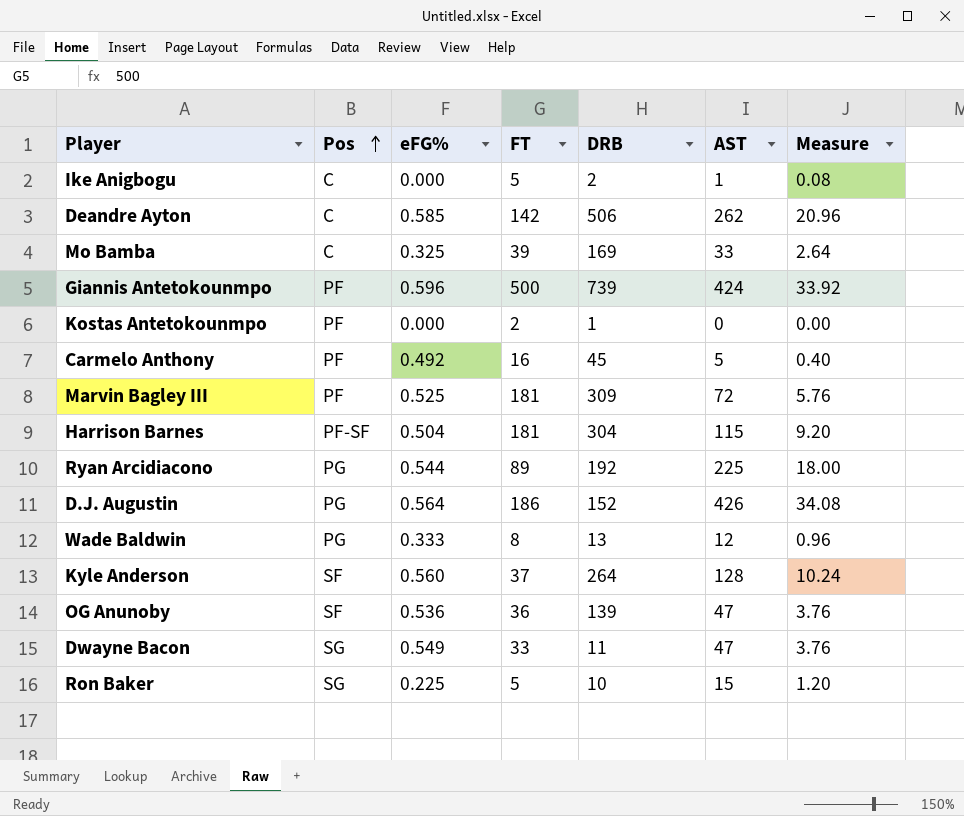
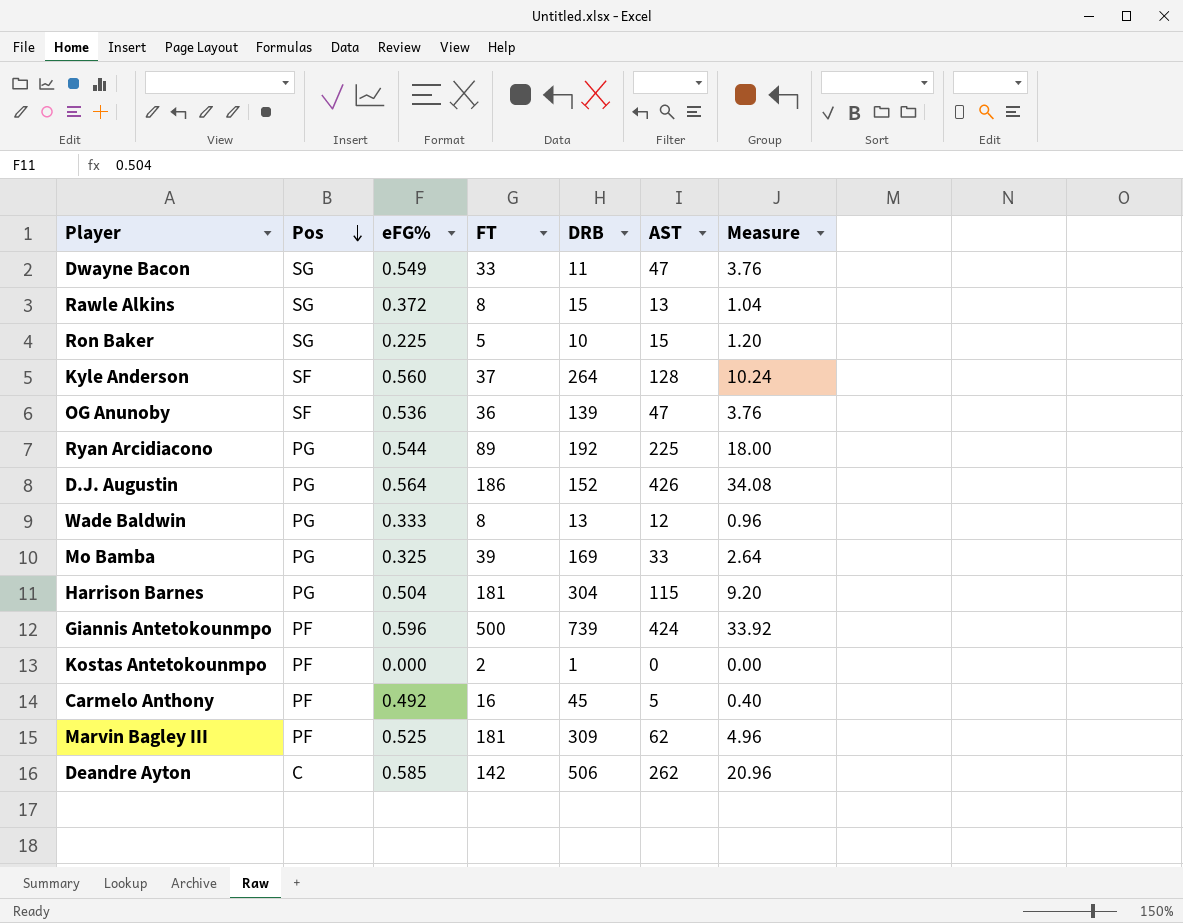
row order: Pos ascending -> Pos descending
row Ike Anigbogu: C | 0.000 | 5 | 2 | 1 | 0.08 -> none
row Rawle Alkins: none -> SG | 0.372 | 8 | 15 | 13 | 1.04
Mo Bamba | Pos: C -> PG
Harrison Barnes | Pos: PF-SF -> PG
Marvin Bagley III | AST: 72 -> 62
Marvin Bagley III | Measure: 5.76 -> 4.96

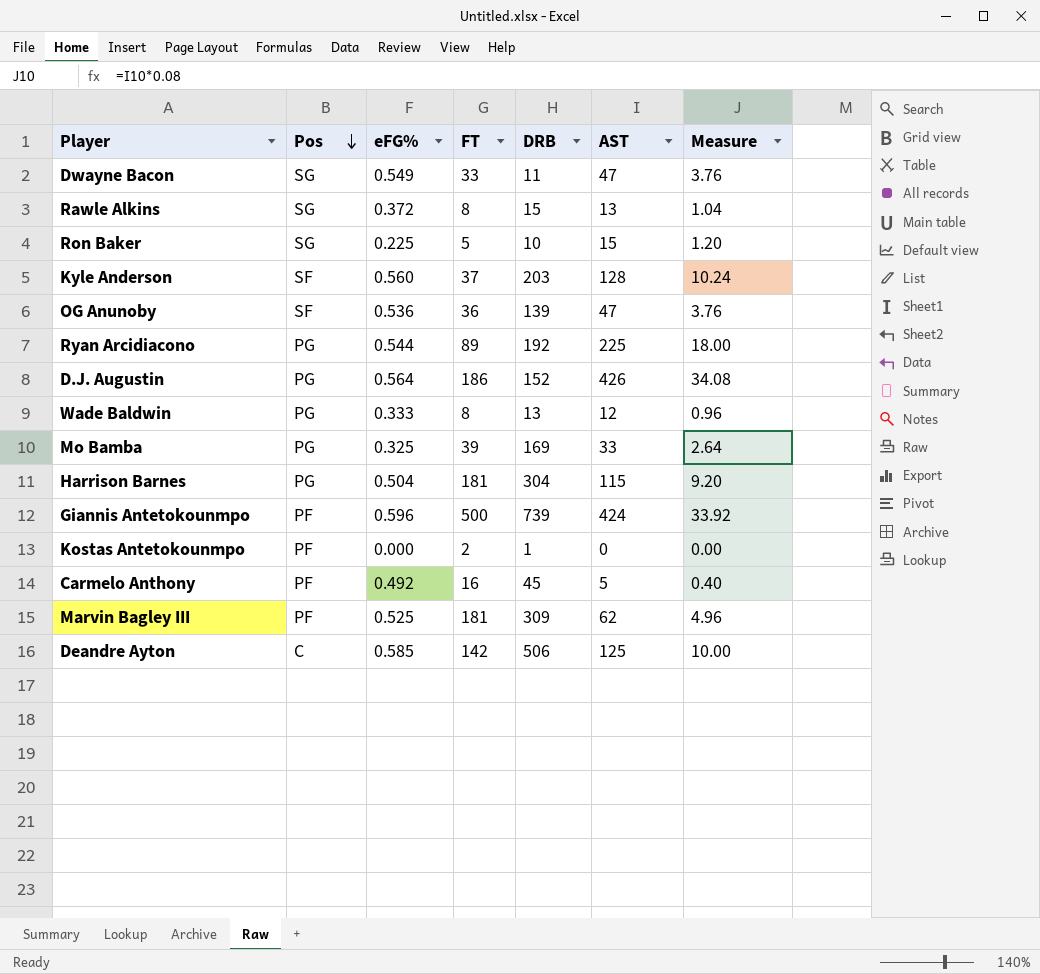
Kyle Anderson | DRB: 264 -> 203
Deandre Ayton | AST: 262 -> 125
Deandre Ayton | Measure: 20.96 -> 10.00

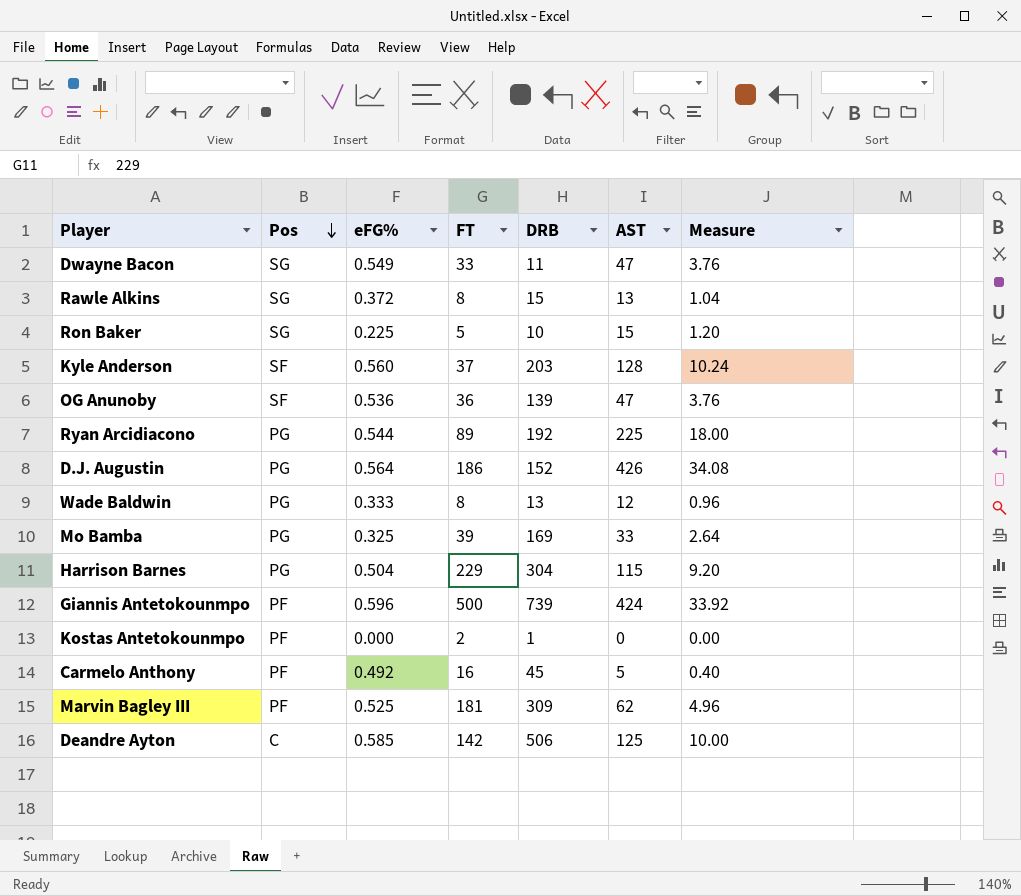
Harrison Barnes | FT: 181 -> 229

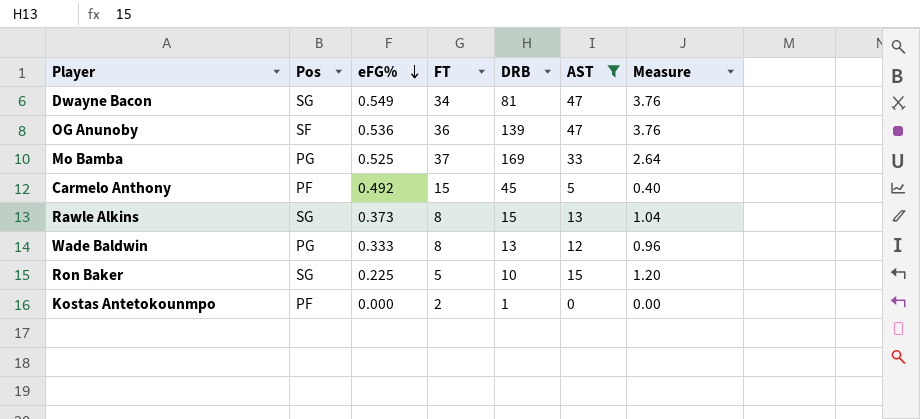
filter: none -> AST <= 47
row order: Pos descending -> eFG% descending
Dwayne Bacon | FT: 33 -> 34
Dwayne Bacon | DRB: 11 -> 81
Mo Bamba | eFG%: 0.325 -> 0.525
Mo Bamba | FT: 39 -> 37
Carmelo Anthony | FT: 16 -> 15
Rawle Alkins | eFG%: 0.372 -> 0.373

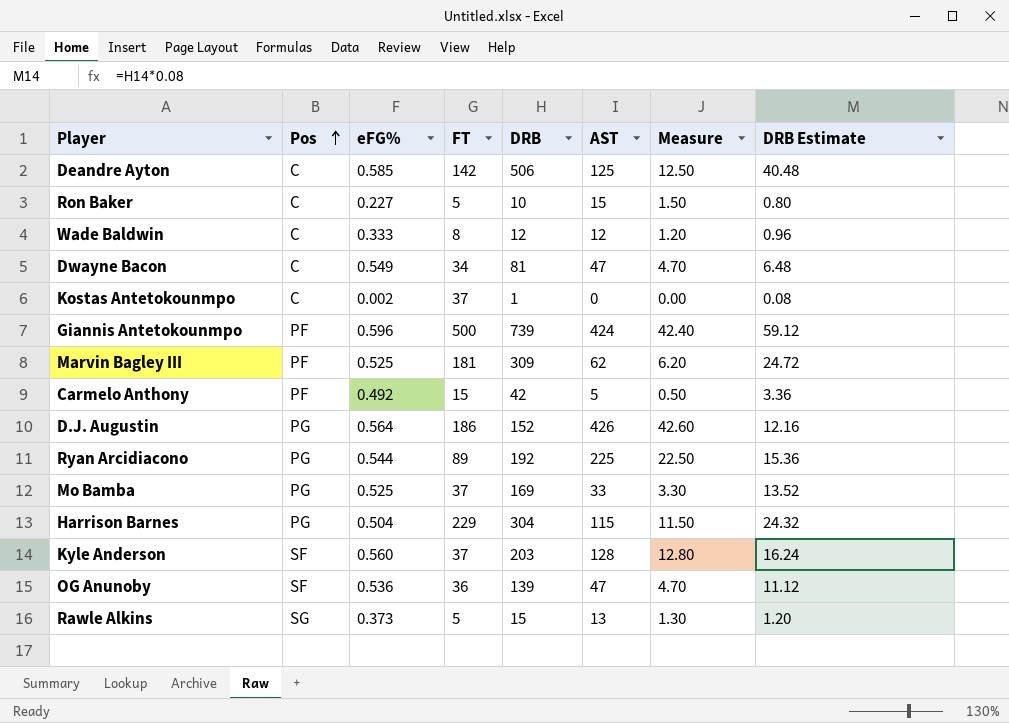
filter: AST <= 47 -> none
row order: eFG% descending -> Pos ascending
column Measure | formula: [AST] * 0.08 -> [AST] * 0.1
column DRB Estimate | formula: none -> [DRB] * 0.08
Ron Baker | Pos: SG -> C
Ron Baker | eFG%: 0.225 -> 0.227
Wade Baldwin | Pos: PG -> C
Wade Baldwin | DRB: 13 -> 12
Dwayne Bacon | Pos: SG -> C
Kostas Antetokounmpo | Pos: PF -> C
Kostas Antetokounmpo | eFG%: 0.000 -> 0.002
Kostas Antetokounmpo | FT: 2 -> 37
Carmelo Anthony | DRB: 45 -> 42
Rawle Alkins | FT: 8 -> 5

